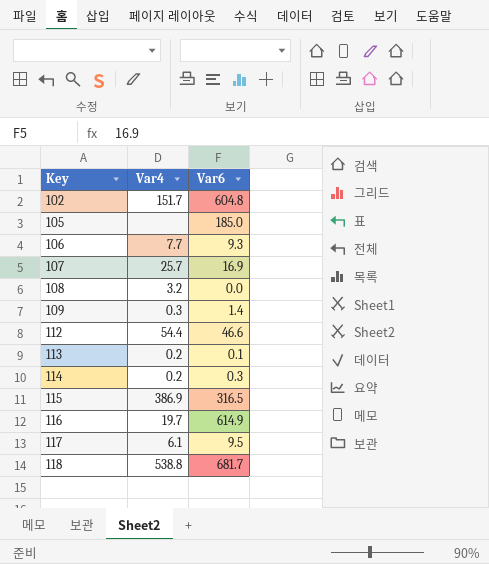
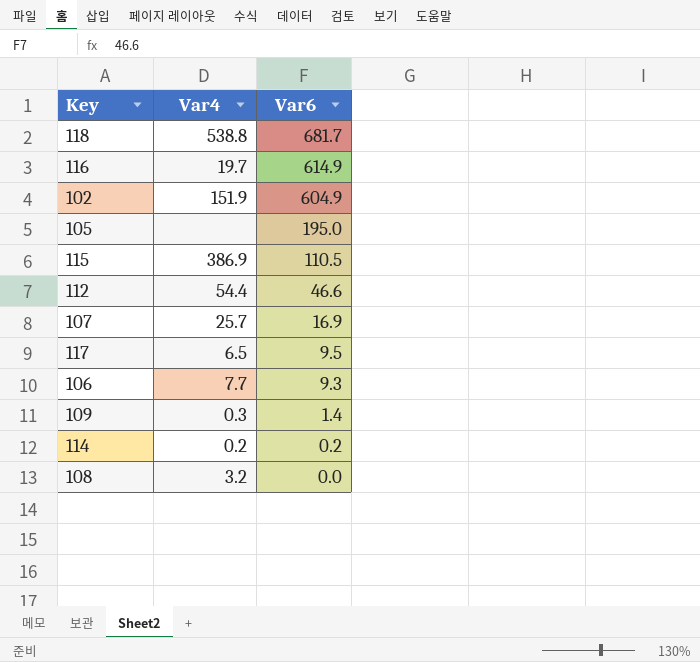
row order: Key ascending -> Var6 descending
row 113: 0.2 | 0.1 -> none
102 | Var4: 151.7 -> 151.9
102 | Var6: 604.8 -> 604.9
105 | Var6: 185.0 -> 195.0
115 | Var6: 316.5 -> 110.5
117 | Var4: 6.1 -> 6.5
114 | Var6: 0.3 -> 0.2

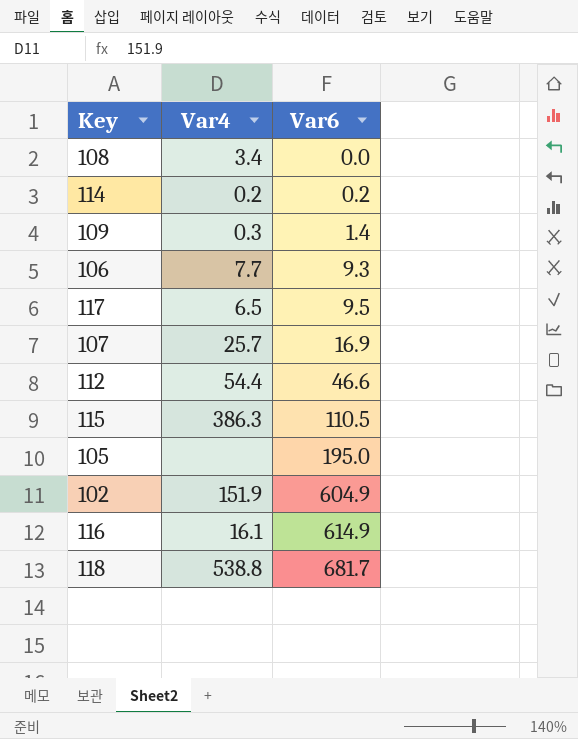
row order: Var6 descending -> Var6 ascending
108 | Var4: 3.2 -> 3.4
115 | Var4: 386.9 -> 386.3
116 | Var4: 19.7 -> 16.1

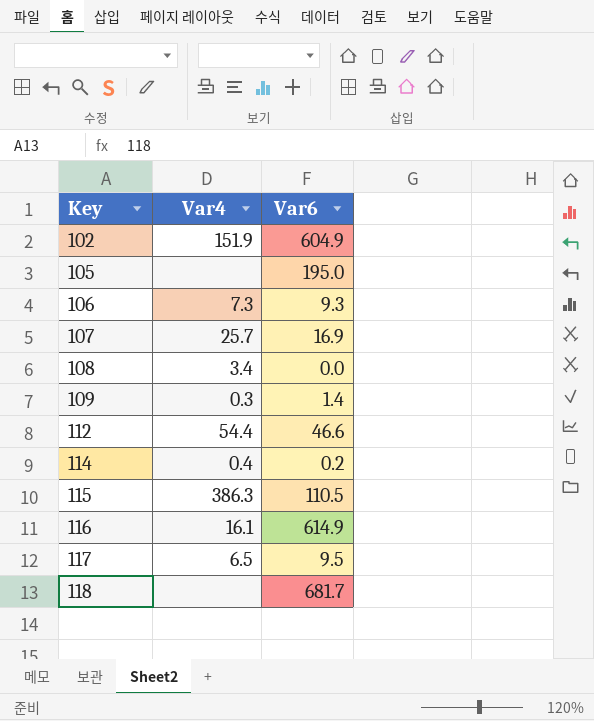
row order: Var6 ascending -> Key ascending
106 | Var4: 7.7 -> 7.3
114 | Var4: 0.2 -> 0.4
118 | Var4: 538.8 -> none

